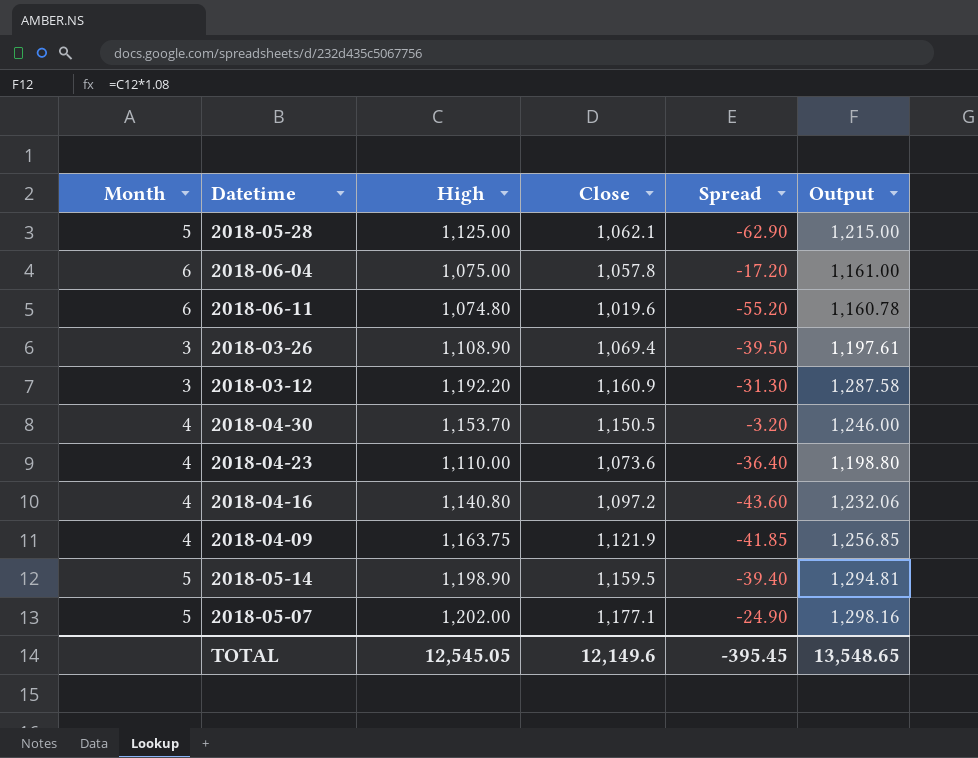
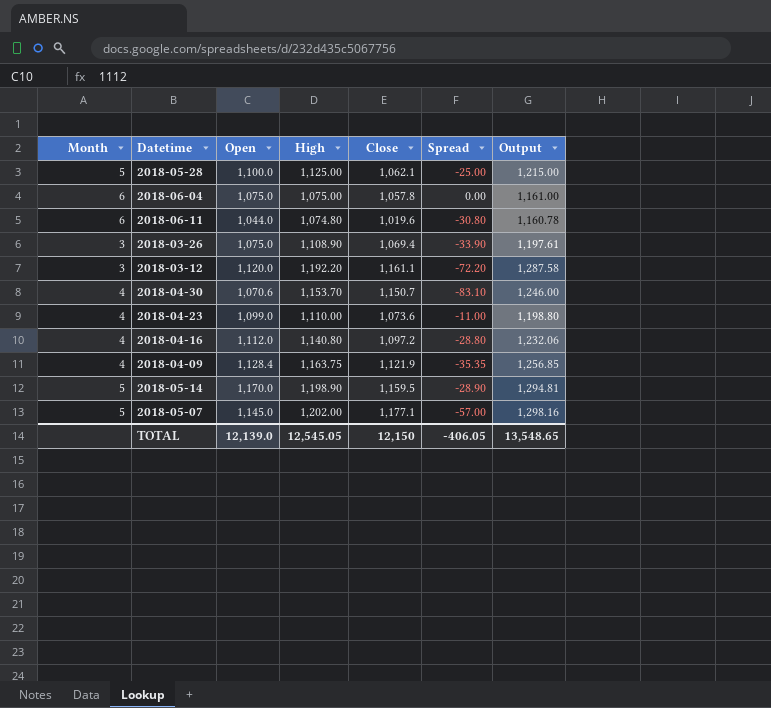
column Open | position: none -> 3
column Spread | formula: [Close] - [High] -> [Open] - [High]
2018-03-12 | Close: 1,160.9 -> 1,161.1
2018-04-30 | Close: 1,150.5 -> 1,150.7
TOTAL | Close: 12,149.6 -> 12,150
TOTAL | Spread: -395.45 -> -406.05

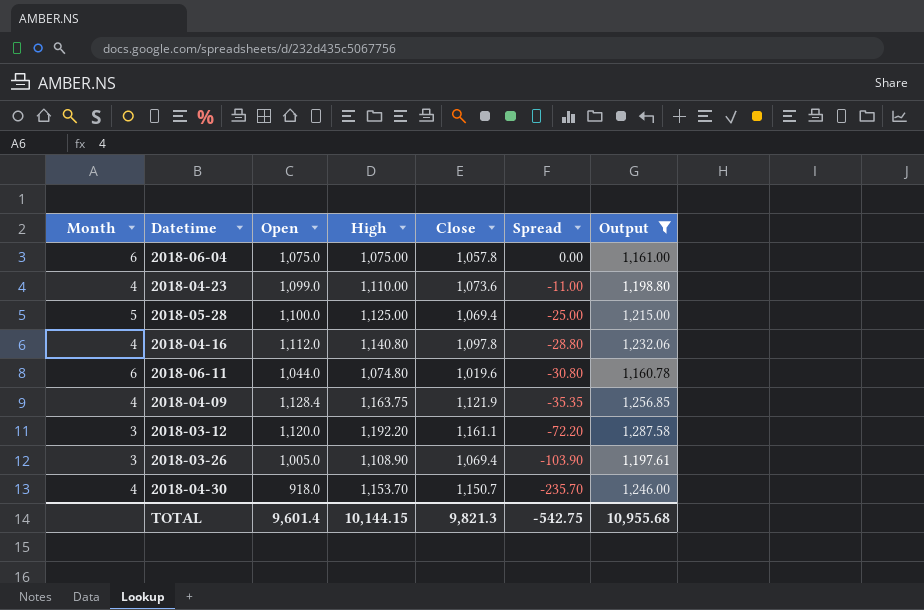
filter: none -> Output <= 1,287.58
row order: none -> Spread descending
2018-05-28 | Close: 1,062.1 -> 1,069.4
2018-04-16 | Close: 1,097.2 -> 1,097.8
2018-03-26 | Open: 1,075.0 -> 1,005.0
2018-03-26 | Spread: -33.90 -> -103.90
2018-04-30 | Open: 1,070.6 -> 918.0
2018-04-30 | Spread: -83.10 -> -235.70
TOTAL | Open: 12,139.0 -> 9,601.4
TOTAL | High: 12,545.05 -> 10,144.15
TOTAL | Close: 12,150 -> 9,821.3
TOTAL | Spread: -406.05 -> -542.75
TOTAL | Output: 13,548.65 -> 10,955.68

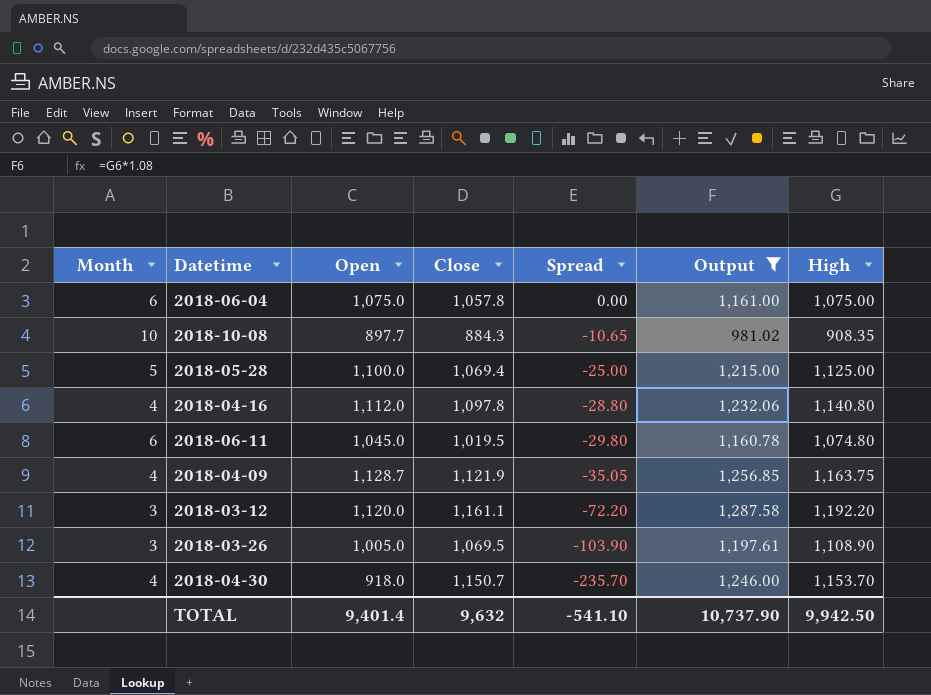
column High | position: 4 -> 7
row 2018-04-23: 4 | 1,099.0 | 1,110.00 | 1,073.6 | -11.00 | 1,198.80 -> none
row 2018-10-08: none -> 10 | 897.7 | 884.3 | -10.65 | 981.02 | 908.35
2018-06-11 | Open: 1,044.0 -> 1,045.0
2018-06-11 | Close: 1,019.6 -> 1,019.5
2018-06-11 | Spread: -30.80 -> -29.80
2018-04-09 | Open: 1,128.4 -> 1,128.7
2018-04-09 | Spread: -35.35 -> -35.05
2018-03-26 | Close: 1,069.4 -> 1,069.5
TOTAL | Open: 9,601.4 -> 9,401.4
TOTAL | Close: 9,821.3 -> 9,632
TOTAL | Spread: -542.75 -> -541.10
TOTAL | Output: 10,955.68 -> 10,737.90
TOTAL | High: 10,144.15 -> 9,942.50

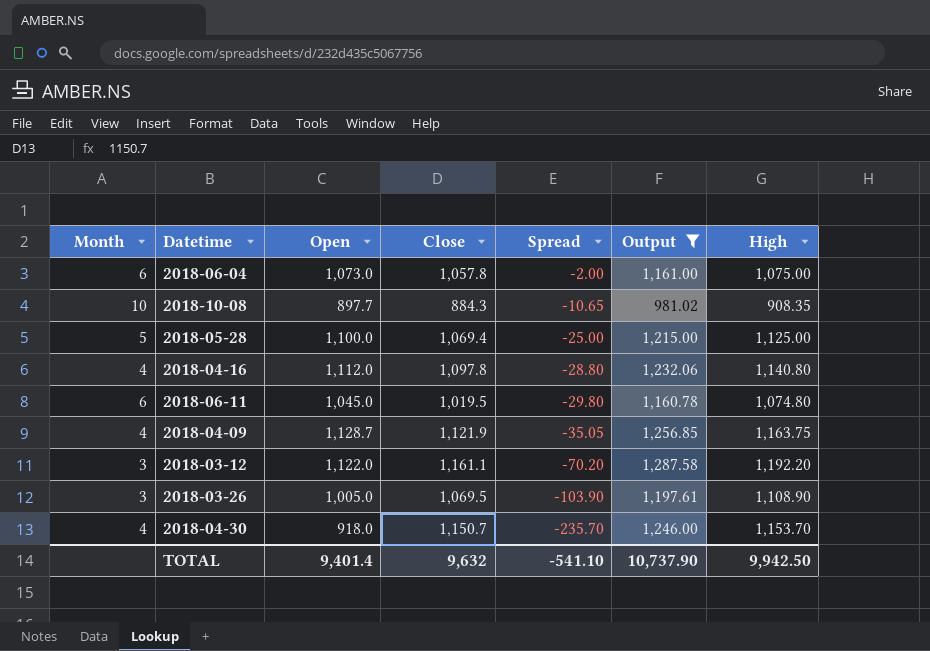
2018-06-04 | Open: 1,075.0 -> 1,073.0
2018-06-04 | Spread: 0.00 -> -2.00
2018-03-12 | Open: 1,120.0 -> 1,122.0
2018-03-12 | Spread: -72.20 -> -70.20

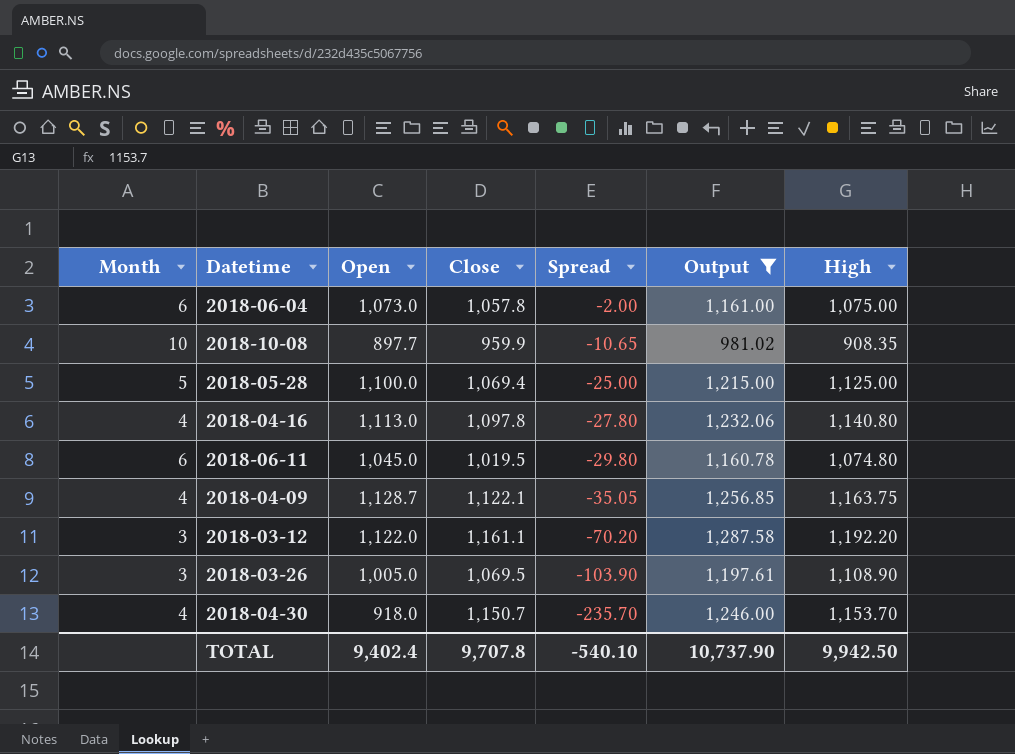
2018-10-08 | Close: 884.3 -> 959.9
2018-04-16 | Open: 1,112.0 -> 1,113.0
2018-04-16 | Spread: -28.80 -> -27.80
2018-04-09 | Close: 1,121.9 -> 1,122.1
TOTAL | Open: 9,401.4 -> 9,402.4
TOTAL | Close: 9,632 -> 9,707.8
TOTAL | Spread: -541.10 -> -540.10

